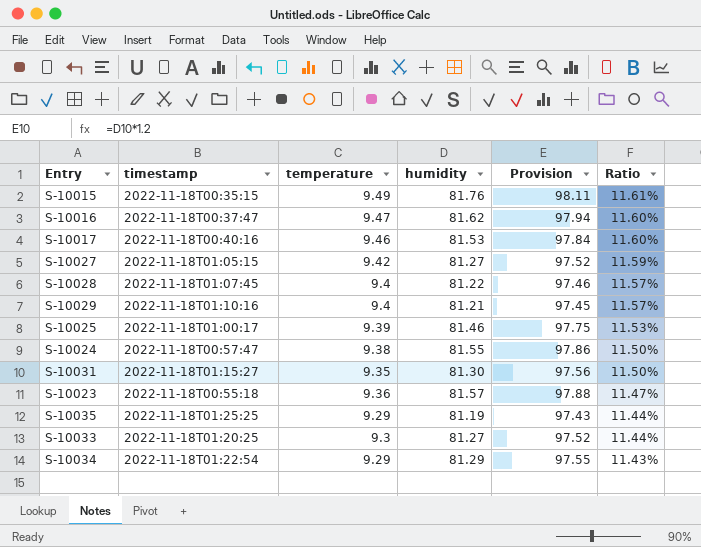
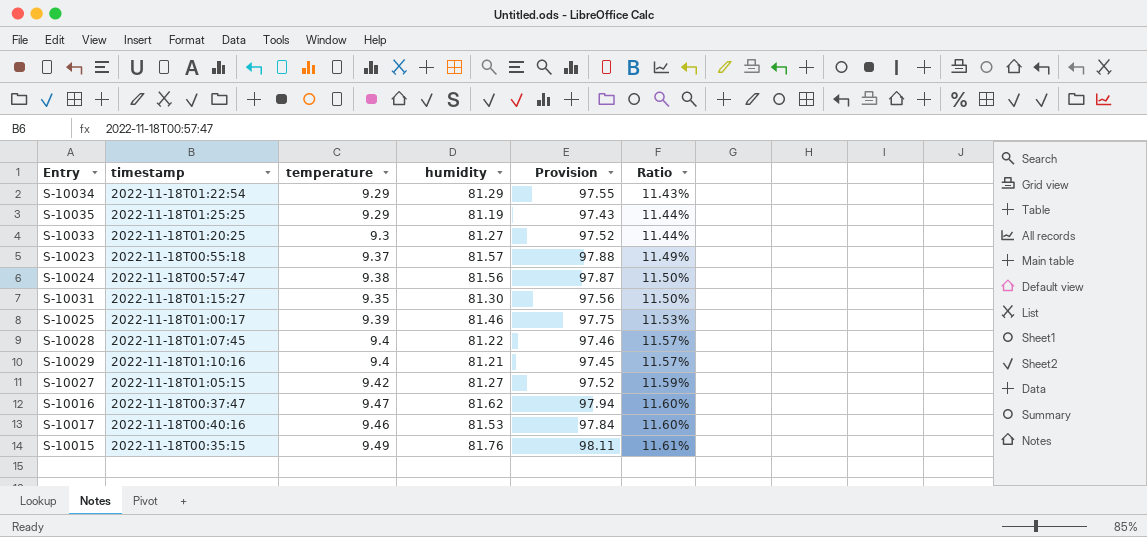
row order: Ratio descending -> Ratio ascending
S-10023 | temperature: 9.36 -> 9.37
S-10023 | Ratio: 11.47% -> 11.49%
S-10024 | humidity: 81.55 -> 81.56
S-10024 | Provision: 97.86 -> 97.87

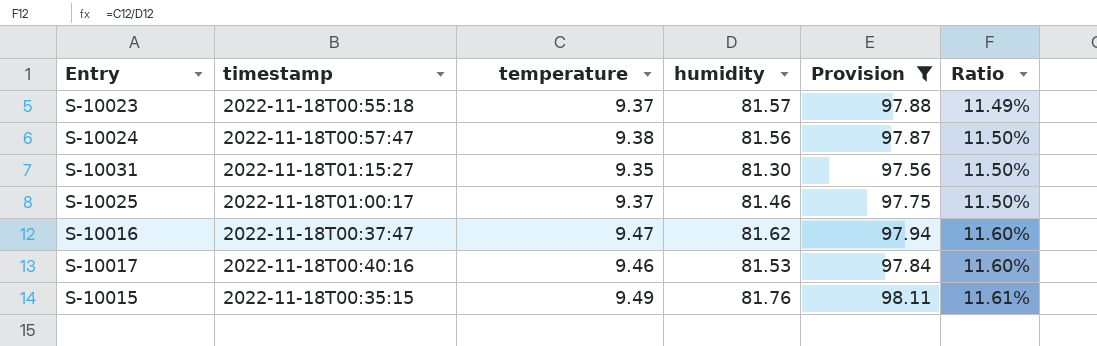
filter: none -> Provision >= 97.56
S-10025 | temperature: 9.39 -> 9.37
S-10025 | Ratio: 11.53% -> 11.50%

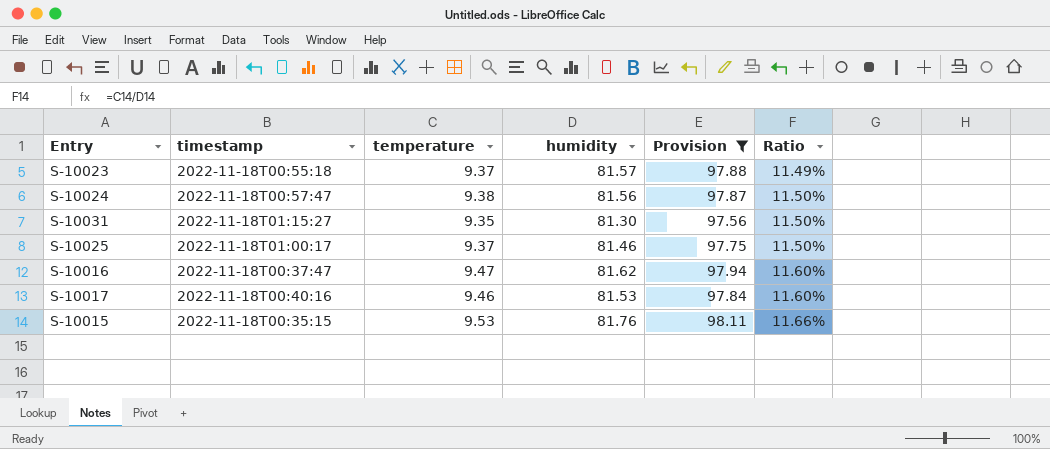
S-10015 | temperature: 9.49 -> 9.53
S-10015 | Ratio: 11.61% -> 11.66%

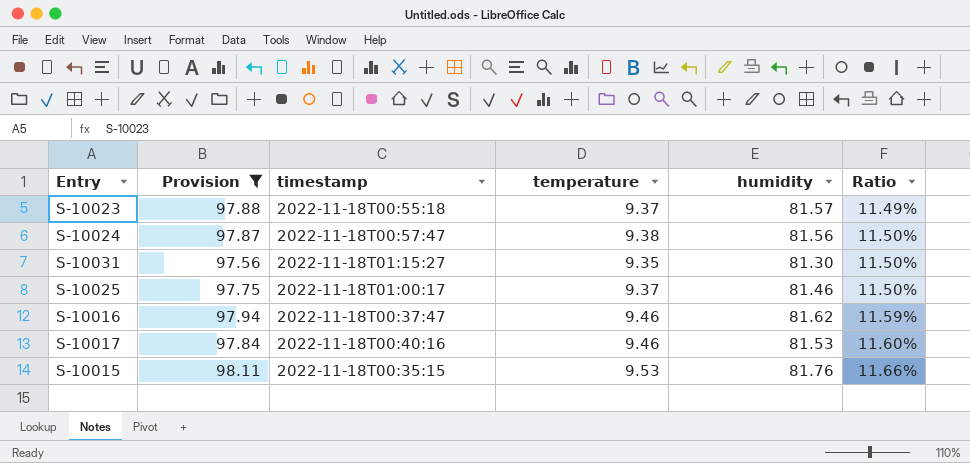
column Provision | position: 5 -> 2
S-10016 | temperature: 9.47 -> 9.46
S-10016 | Ratio: 11.60% -> 11.59%

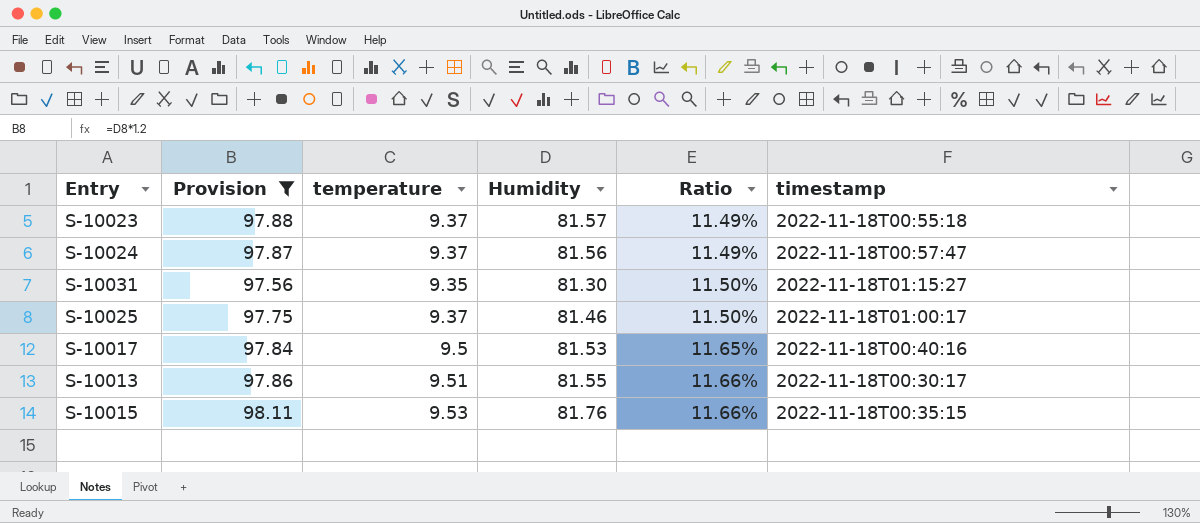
column name: humidity -> Humidity
column timestamp | position: 3 -> 6
row S-10016: 97.94 | 2022-11-18T00:37:47 | 9.46 | 81.62 | 11.59% -> none
S-10024 | temperature: 9.38 -> 9.37
S-10024 | Ratio: 11.50% -> 11.49%
S-10017 | temperature: 9.46 -> 9.5
S-10017 | Ratio: 11.60% -> 11.65%
row S-10013: none -> 97.86 | 9.51 | 81.55 | 11.66% | 2022-11-18T00:30:17

